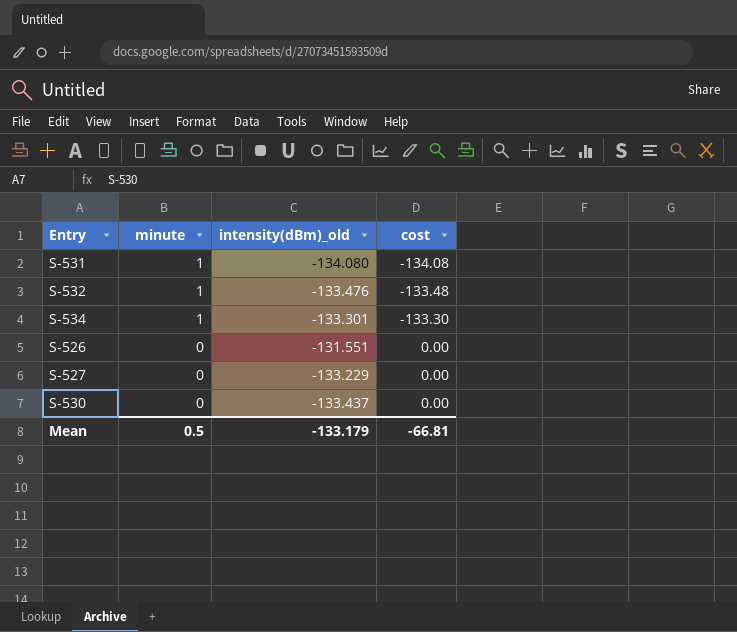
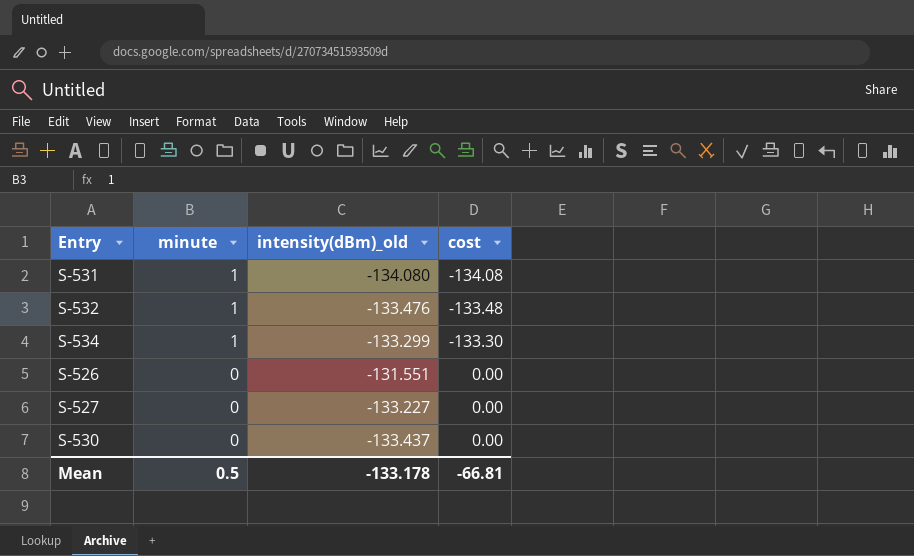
S-534 | intensity(dBm)_old: -133.301 -> -133.299
S-527 | intensity(dBm)_old: -133.229 -> -133.227
Mean | intensity(dBm)_old: -133.179 -> -133.178

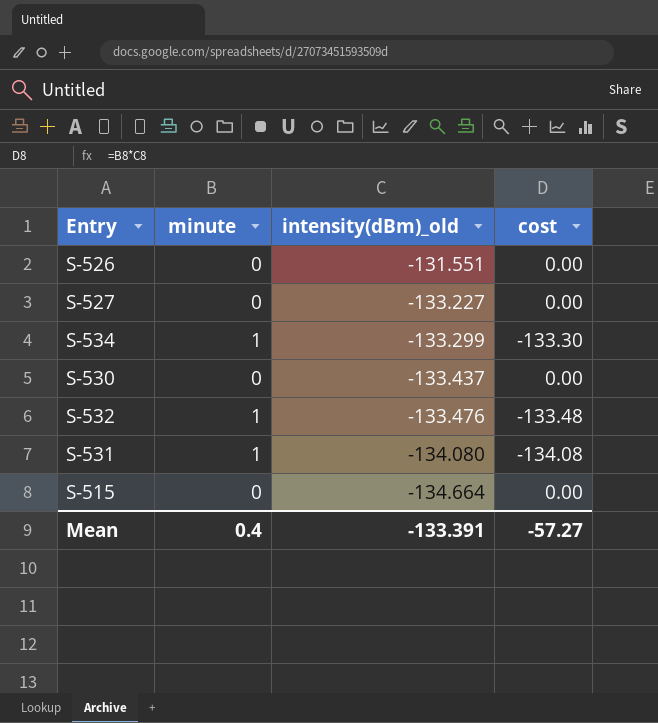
row order: minute descending -> intensity(dBm)_old descending
row S-515: none -> 0 | -134.664 | 0.00
Mean | minute: 0.5 -> 0.4
Mean | intensity(dBm)_old: -133.178 -> -133.391
Mean | cost: -66.81 -> -57.27

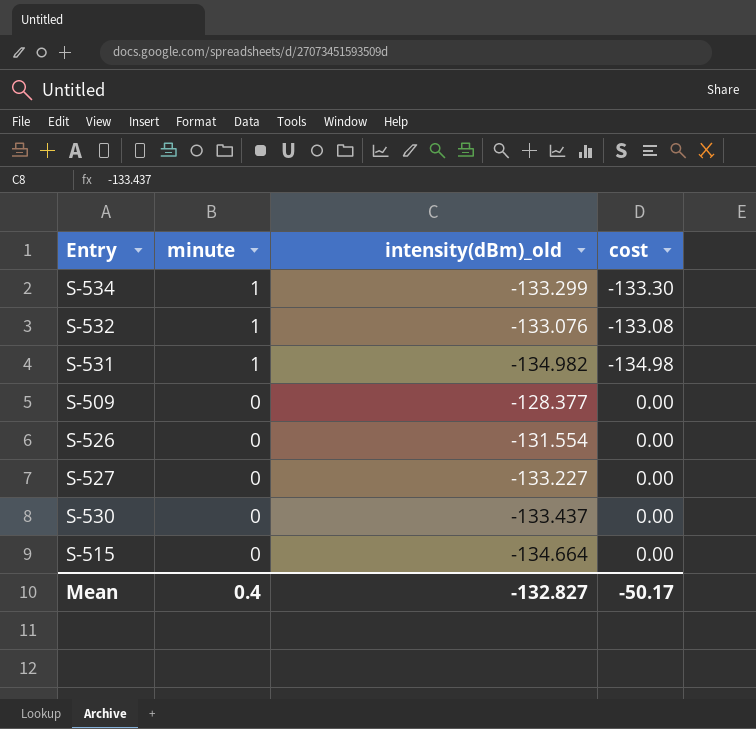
row order: intensity(dBm)_old descending -> minute descending
S-532 | intensity(dBm)_old: -133.476 -> -133.076
S-532 | cost: -133.48 -> -133.08
S-531 | intensity(dBm)_old: -134.080 -> -134.982
S-531 | cost: -134.08 -> -134.98
row S-509: none -> 0 | -128.377 | 0.00
S-526 | intensity(dBm)_old: -131.551 -> -131.554
Mean | intensity(dBm)_old: -133.391 -> -132.827
Mean | cost: -57.27 -> -50.17

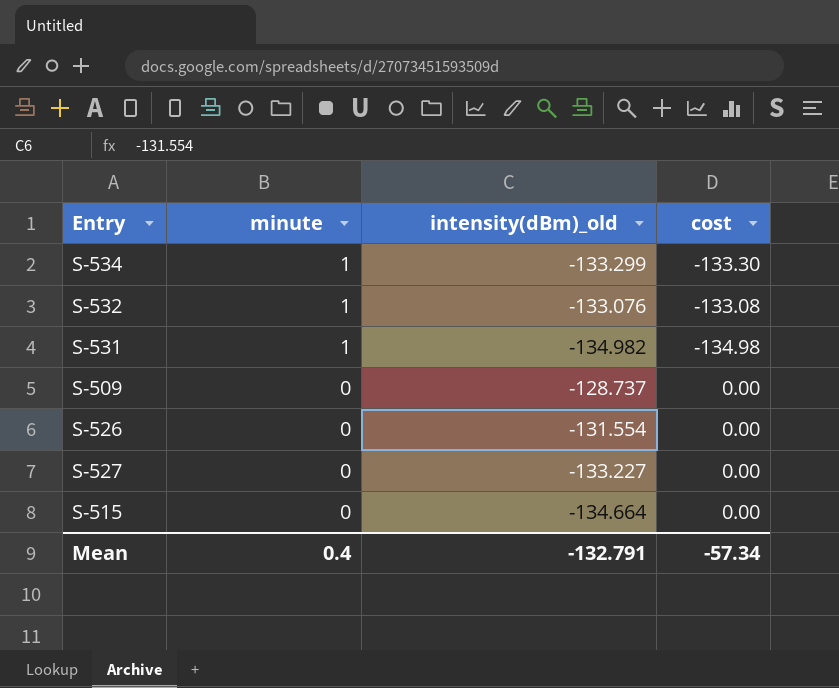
row S-530: 0 | -133.437 | 0.00 -> none
S-509 | intensity(dBm)_old: -128.377 -> -128.737
Mean | intensity(dBm)_old: -132.827 -> -132.791
Mean | cost: -50.17 -> -57.34

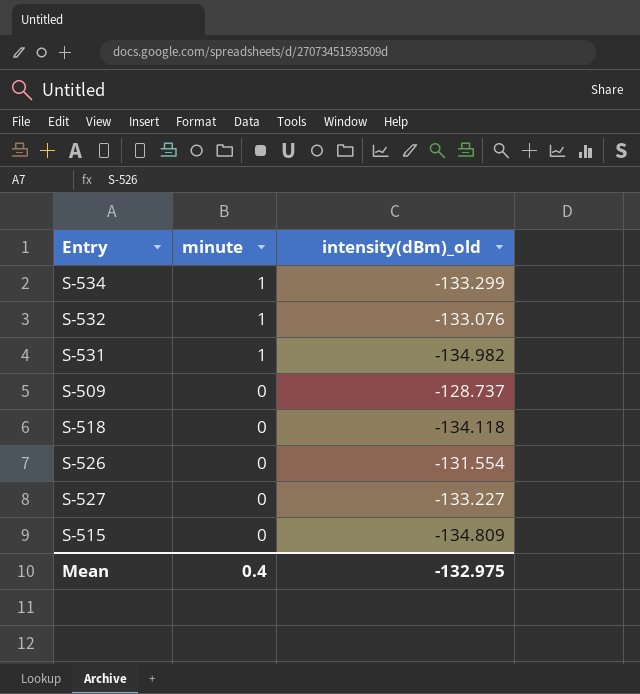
column cost | formula: [minute] * [intensity(dBm)_old] -> none
row S-518: none -> 0 | -134.118
S-515 | intensity(dBm)_old: -134.664 -> -134.809
Mean | intensity(dBm)_old: -132.791 -> -132.975

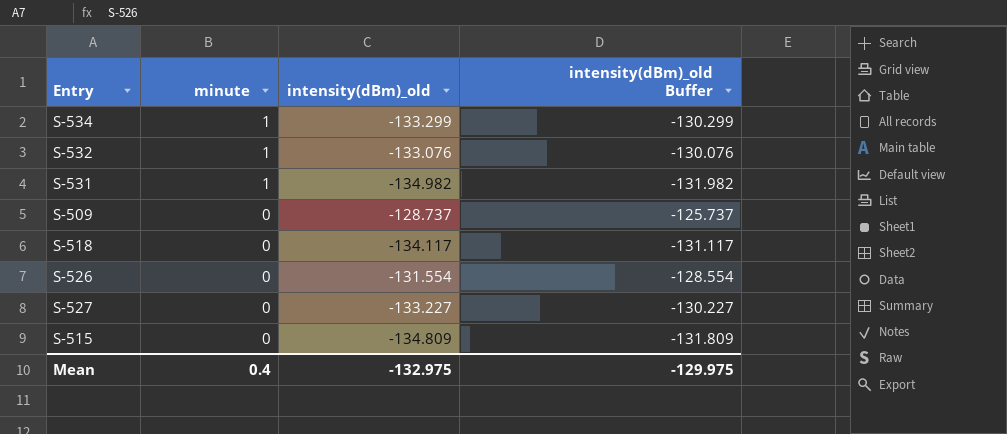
column intensity(dBm)_old Buffer | formula: none -> [intensity(dBm)_old] + 3
S-518 | intensity(dBm)_old: -134.118 -> -134.117

